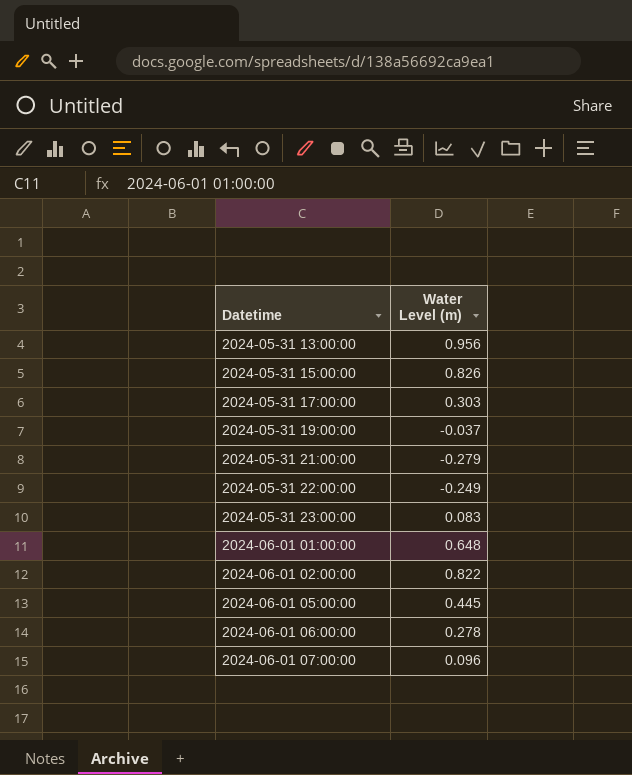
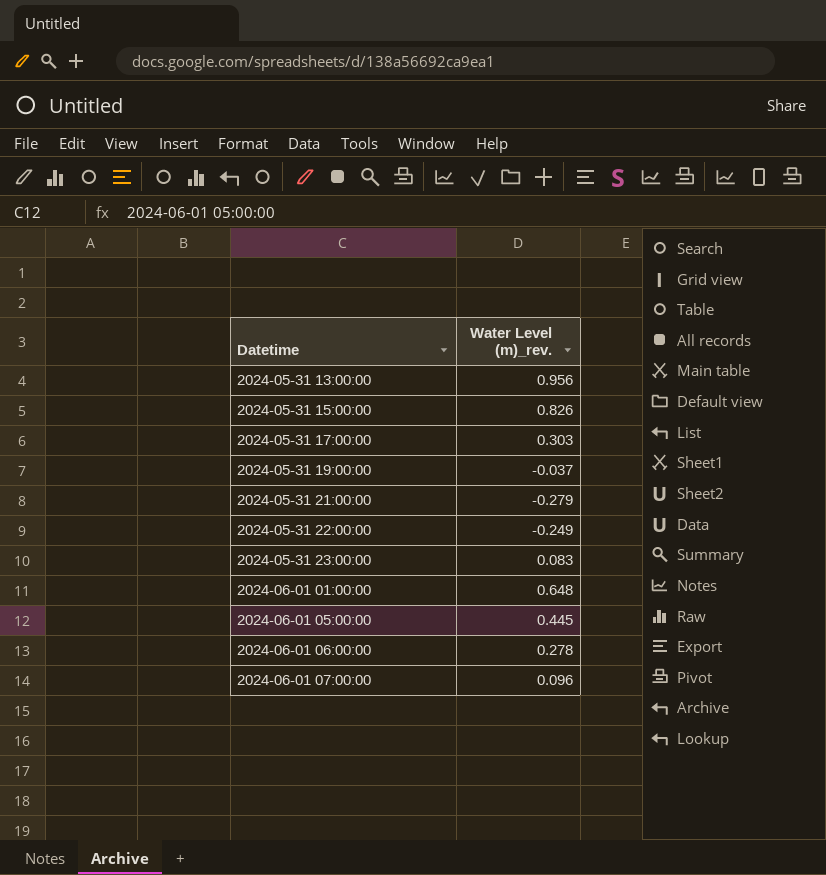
column name: Water Level (m) -> Water Level (m)_rev.
row 2024-06-01 02:00:00: 0.822 -> none

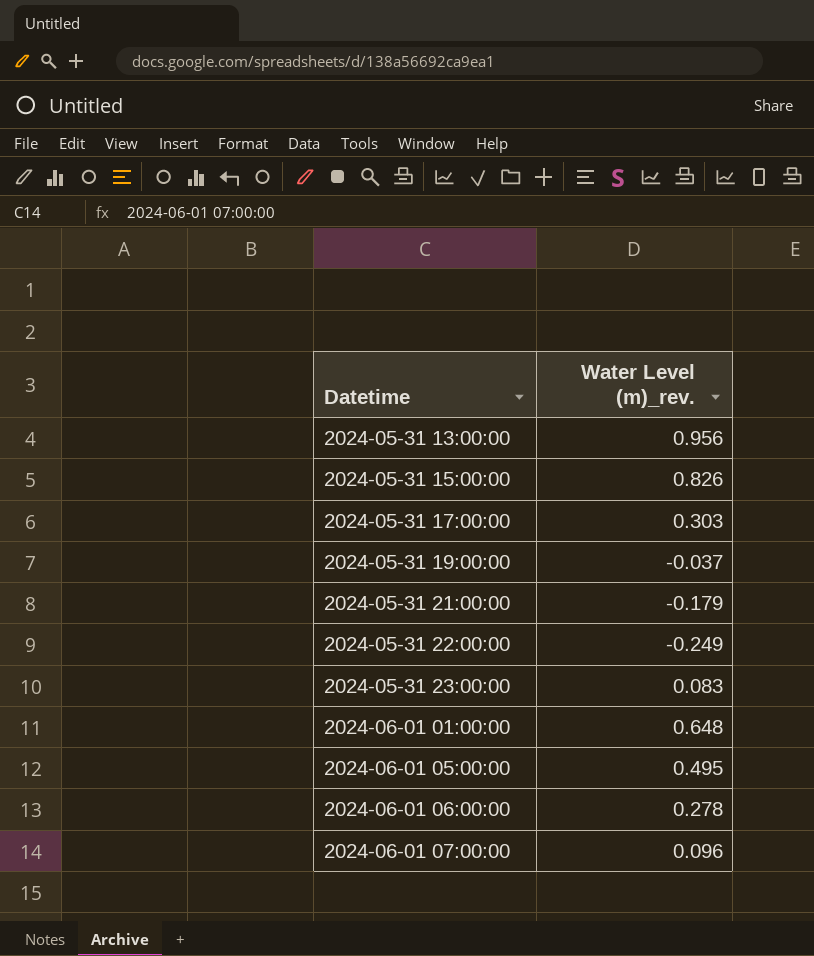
2024-05-31 21:00:00 | Water Level (m)_rev.: -0.279 -> -0.179
2024-06-01 05:00:00 | Water Level (m)_rev.: 0.445 -> 0.495

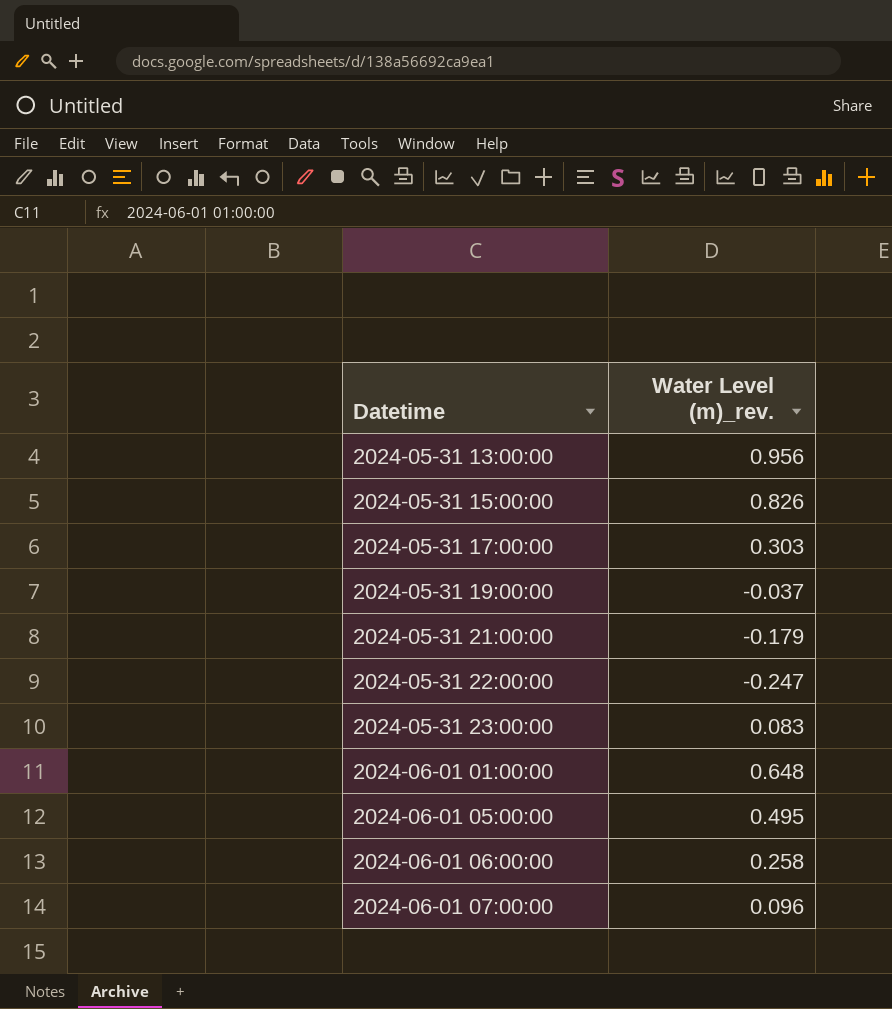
2024-05-31 22:00:00 | Water Level (m)_rev.: -0.249 -> -0.247
2024-06-01 06:00:00 | Water Level (m)_rev.: 0.278 -> 0.258

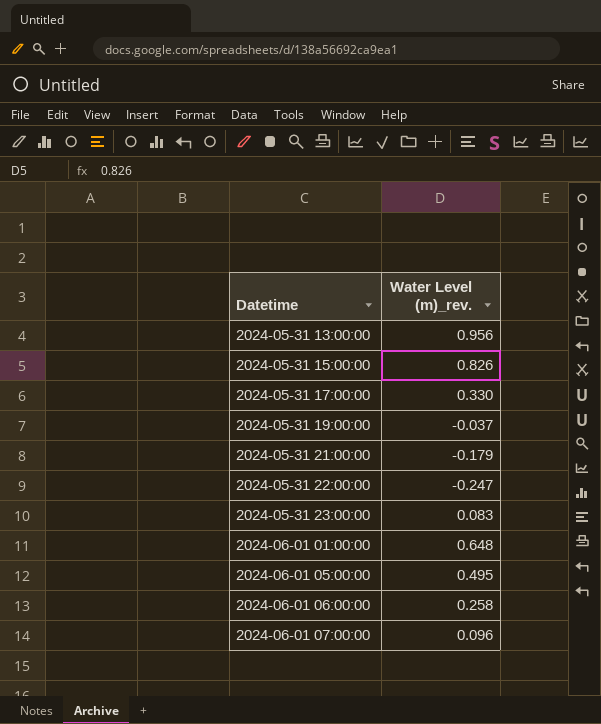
2024-05-31 17:00:00 | Water Level (m)_rev.: 0.303 -> 0.330

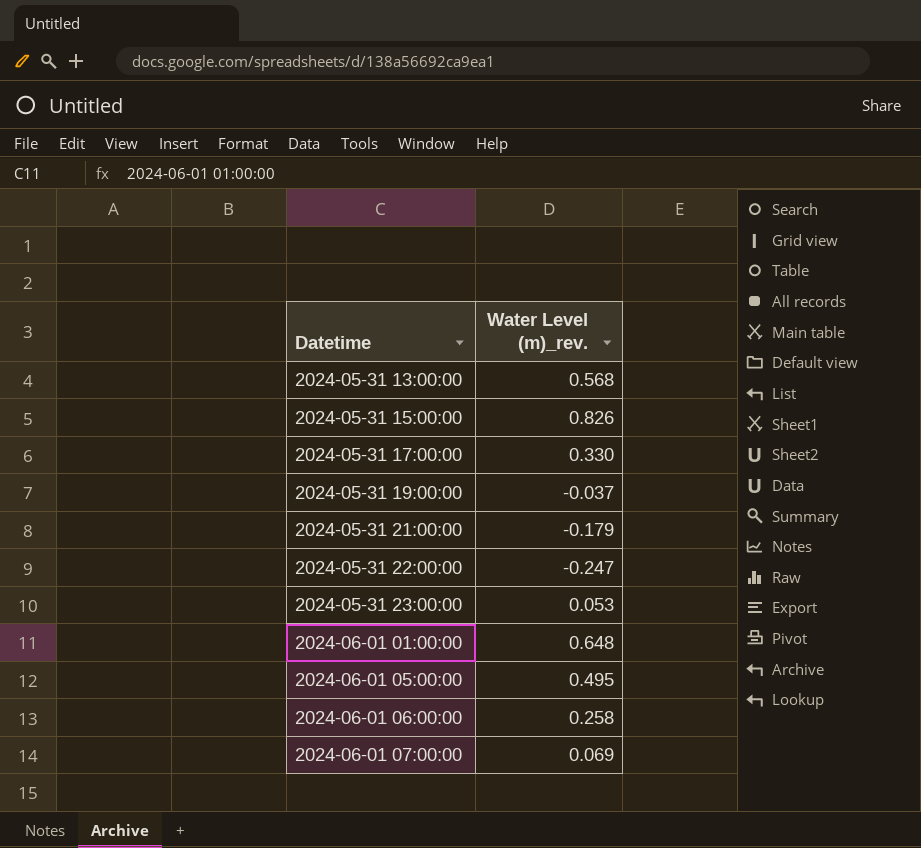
2024-05-31 13:00:00 | Water Level (m)_rev.: 0.956 -> 0.568
2024-05-31 23:00:00 | Water Level (m)_rev.: 0.083 -> 0.053
2024-06-01 07:00:00 | Water Level (m)_rev.: 0.096 -> 0.069

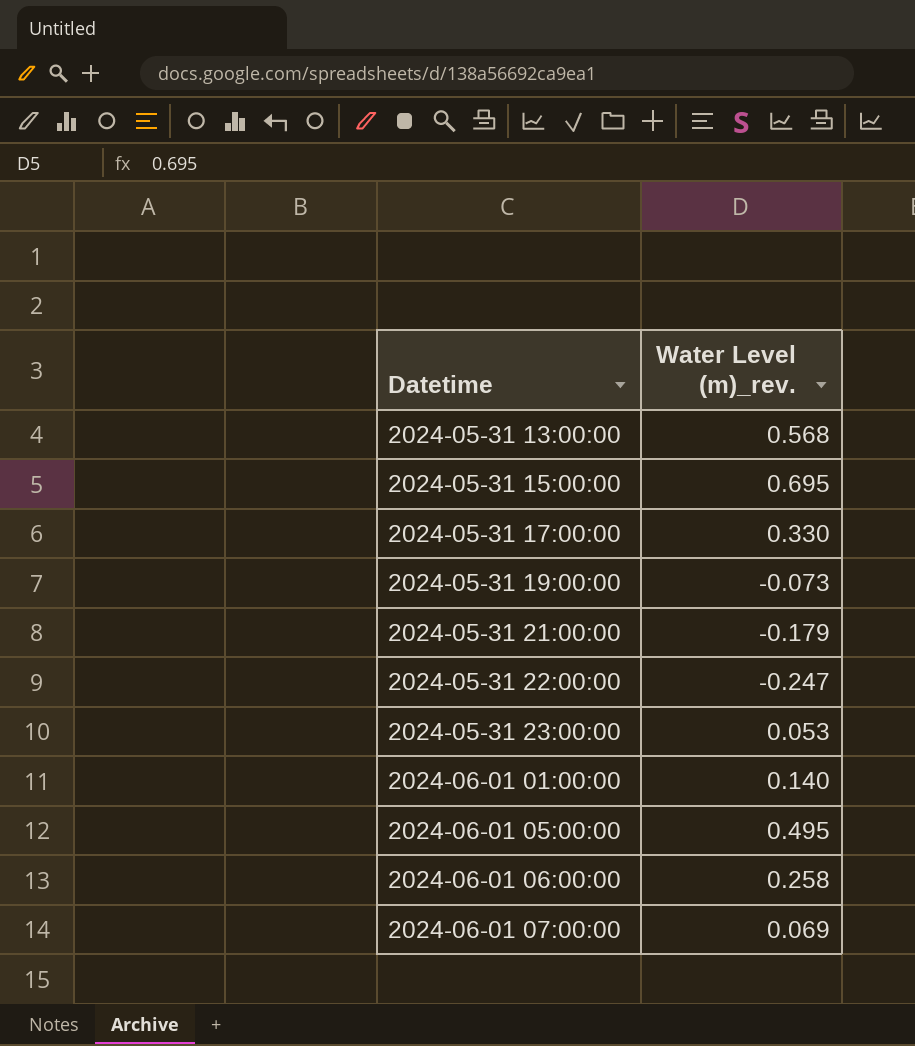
2024-05-31 15:00:00 | Water Level (m)_rev.: 0.826 -> 0.695
2024-05-31 19:00:00 | Water Level (m)_rev.: -0.037 -> -0.073
2024-06-01 01:00:00 | Water Level (m)_rev.: 0.648 -> 0.140

